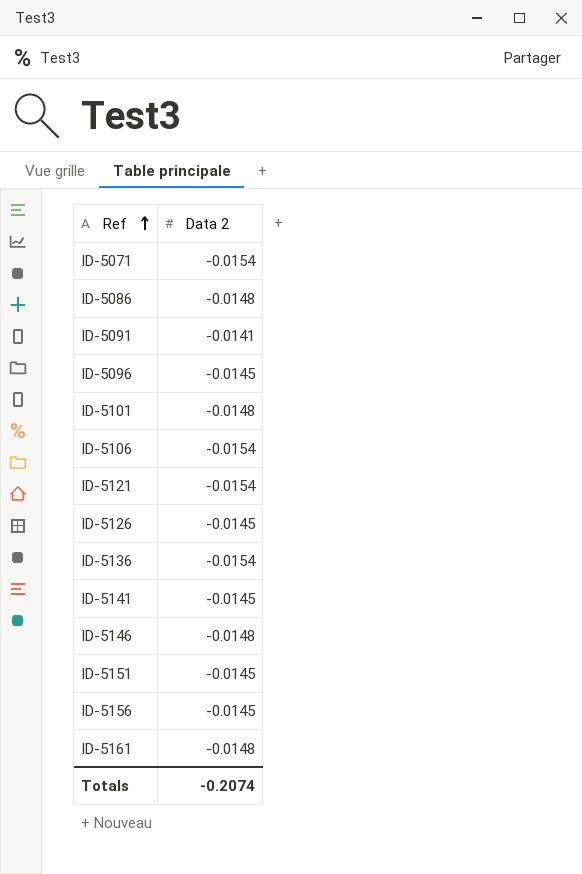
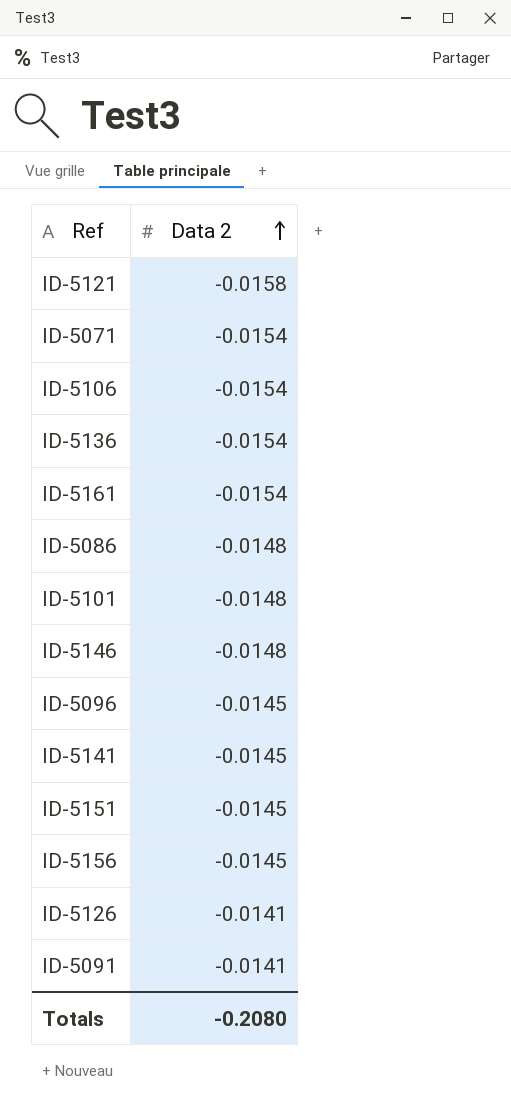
row order: Ref ascending -> Data 2 ascending
ID-5121 | Data 2: -0.0154 -> -0.0158
ID-5161 | Data 2: -0.0148 -> -0.0154
ID-5126 | Data 2: -0.0145 -> -0.0141
Totals | Data 2: -0.2074 -> -0.2080

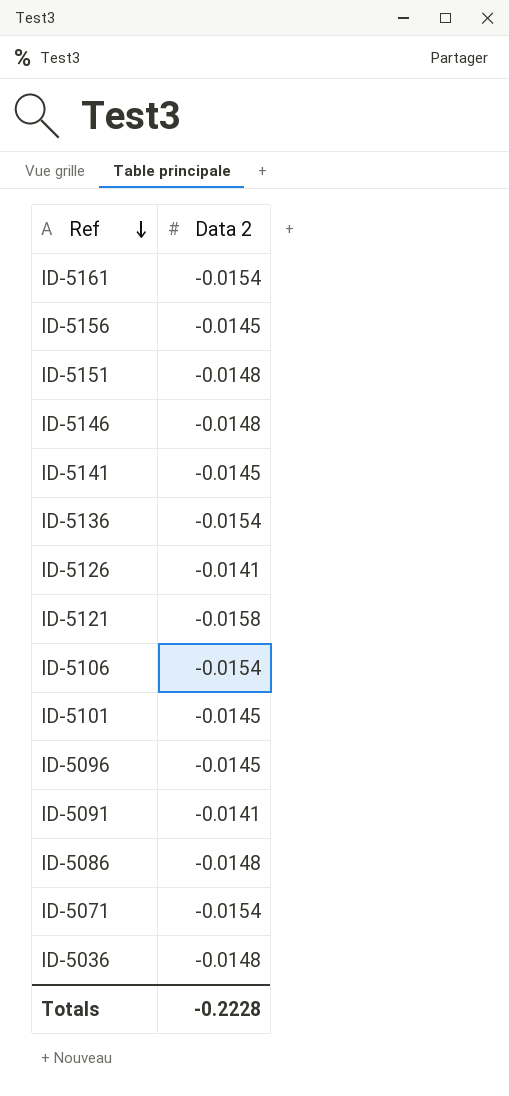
row order: Data 2 ascending -> Ref descending
ID-5151 | Data 2: -0.0145 -> -0.0148
ID-5101 | Data 2: -0.0148 -> -0.0145
row ID-5036: none -> -0.0148
Totals | Data 2: -0.2080 -> -0.2228

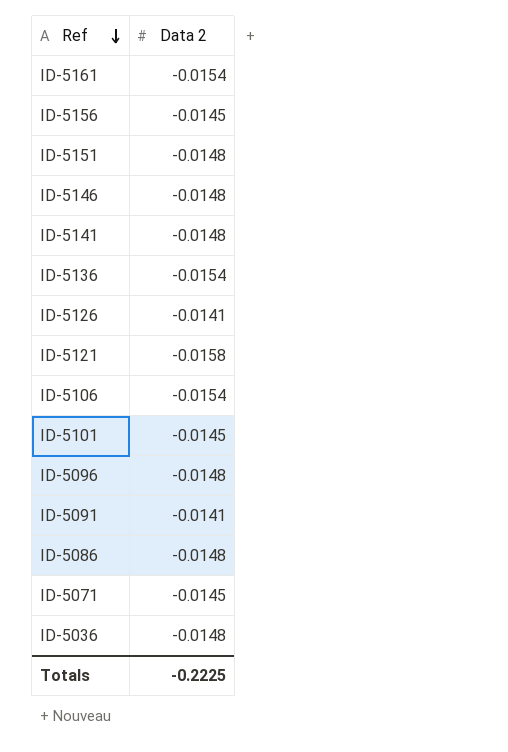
ID-5141 | Data 2: -0.0145 -> -0.0148
ID-5096 | Data 2: -0.0145 -> -0.0148
ID-5071 | Data 2: -0.0154 -> -0.0145
Totals | Data 2: -0.2228 -> -0.2225

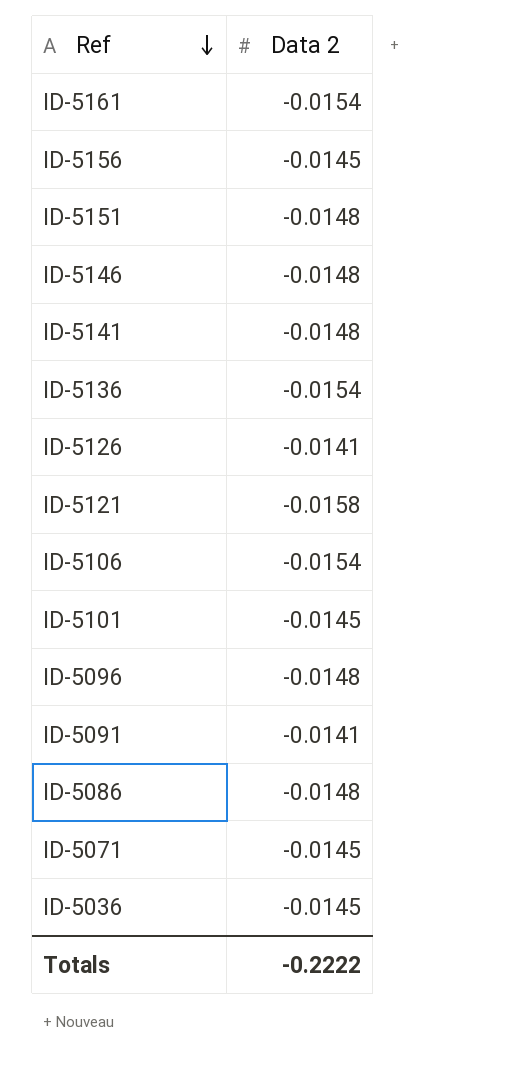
ID-5036 | Data 2: -0.0148 -> -0.0145
Totals | Data 2: -0.2225 -> -0.2222

